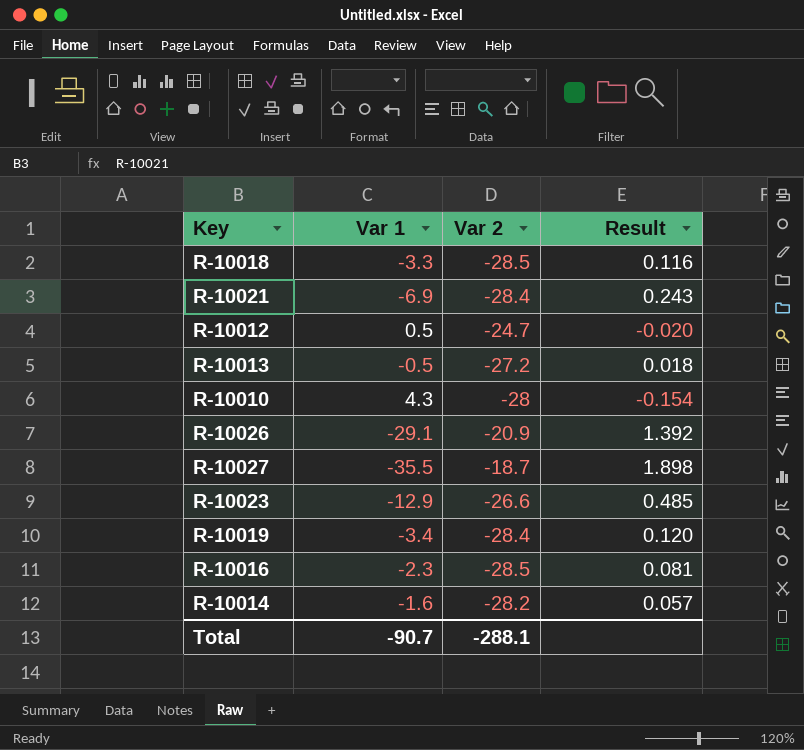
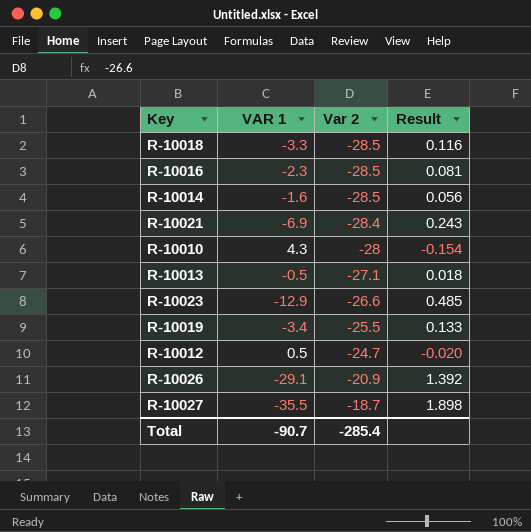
row order: none -> Var 2 ascending
column name: Var 1 -> VAR 1
R-10014 | Var 2: -28.2 -> -28.5
R-10014 | Result: 0.057 -> 0.056
R-10013 | Var 2: -27.2 -> -27.1
R-10019 | Var 2: -28.4 -> -25.5
R-10019 | Result: 0.120 -> 0.133
Total | Var 2: -288.1 -> -285.4

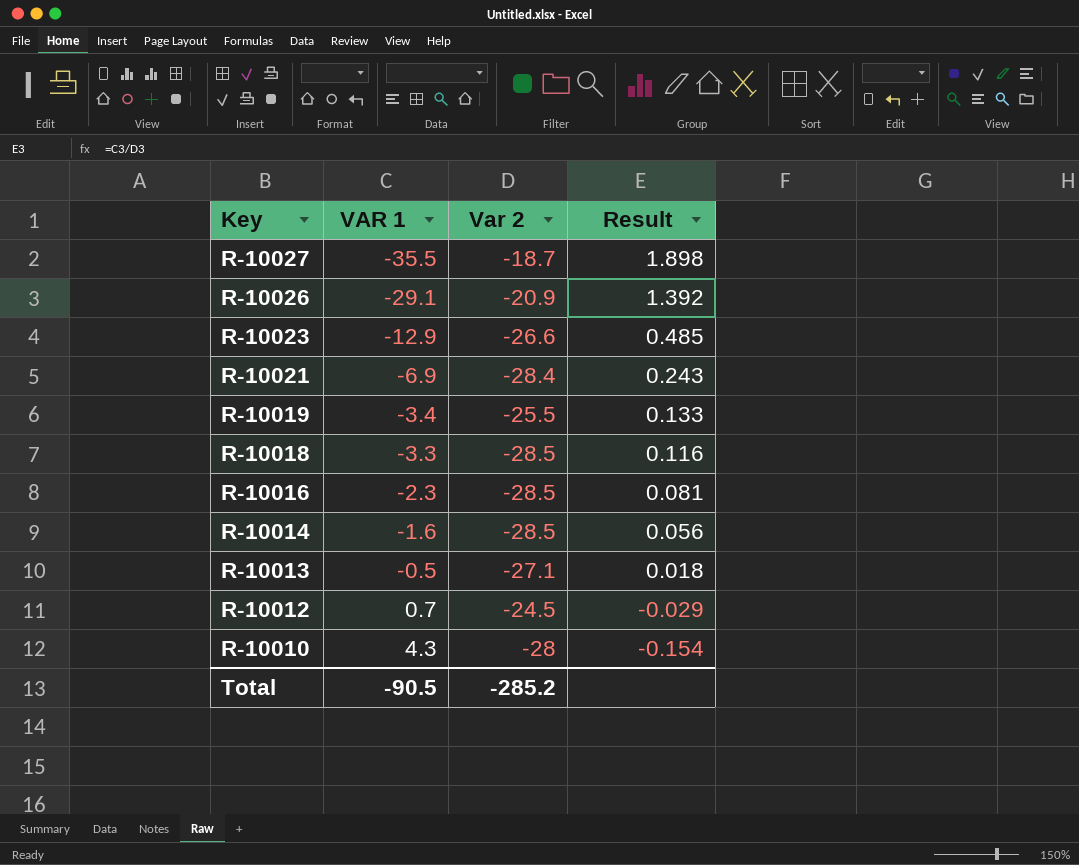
row order: Var 2 ascending -> Key descending
R-10012 | VAR 1: 0.5 -> 0.7
R-10012 | Var 2: -24.7 -> -24.5
R-10012 | Result: -0.020 -> -0.029
Total | VAR 1: -90.7 -> -90.5
Total | Var 2: -285.4 -> -285.2

